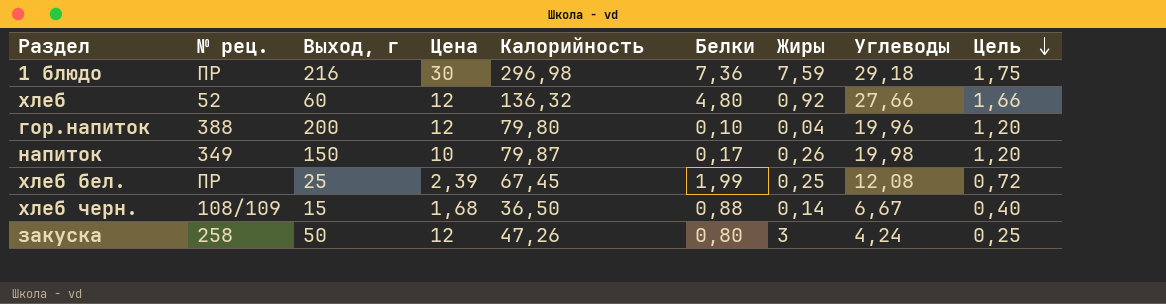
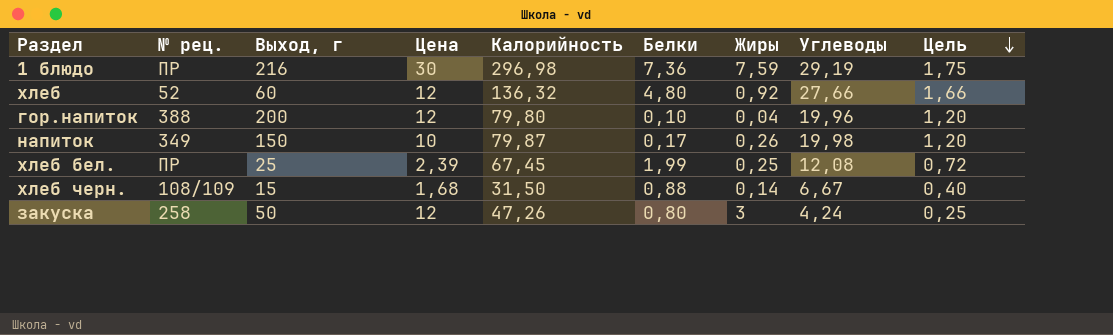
1 блюдо | Углеводы: 29,18 -> 29,19
хлеб черн. | Калорийность: 36,50 -> 31,50

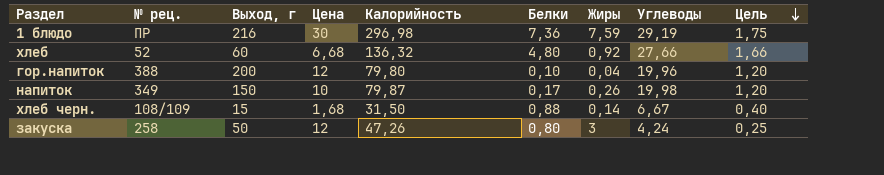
row хлеб бел.: ПР | 25 | 2,39 | 67,45 | 1,99 | 0,25 | 12,08 | 0,72 -> none
хлеб | Цена: 12 -> 6,68

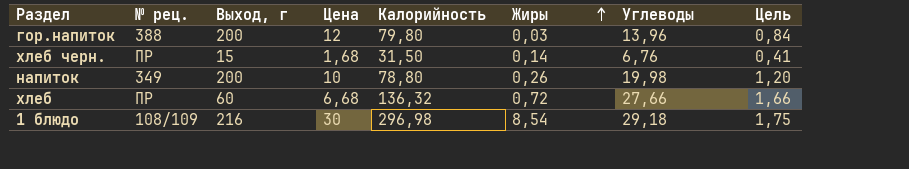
row order: Цель descending -> Жиры ascending
column Белки | position: 6 -> none
row закуска: 258 | 50 | 12 | 47,26 | 0,80 | 3 | 4,24 | 0,25 -> none
гор.напиток | Жиры: 0,04 -> 0,03
гор.напиток | Углеводы: 19,96 -> 13,96
гор.напиток | Цель: 1,20 -> 0,84
хлеб черн. | № рец.: 108/109 -> ПР
хлеб черн. | Углеводы: 6,67 -> 6,76
хлеб черн. | Цель: 0,40 -> 0,41
напиток | Выход, г: 150 -> 200
напиток | Калорийность: 79,87 -> 78,80
хлеб | № рец.: 52 -> ПР
хлеб | Жиры: 0,92 -> 0,72
1 блюдо | № рец.: ПР -> 108/109
1 блюдо | Жиры: 7,59 -> 8,54
1 блюдо | Углеводы: 29,19 -> 29,18

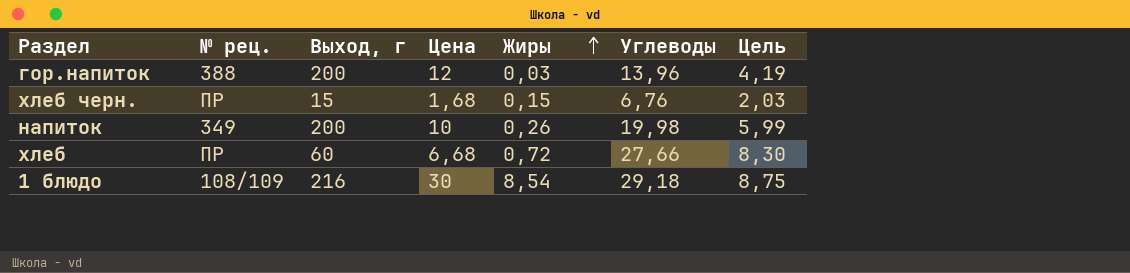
column Калорийность | position: 5 -> none
column Цель | formula: [Углеводы] * 0,06 -> [Углеводы] * 0,3
хлеб черн. | Жиры: 0,14 -> 0,15

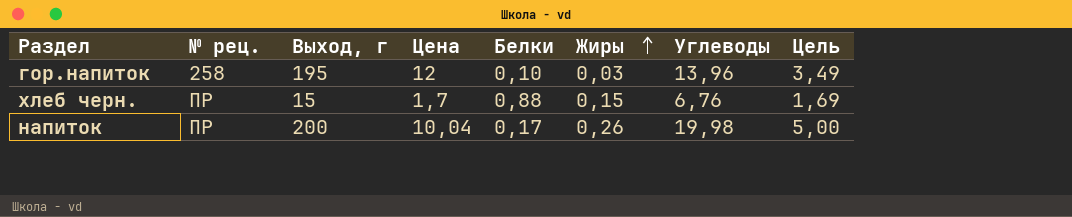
column Белки | position: none -> 5
column Цель | formula: [Углеводы] * 0,3 -> [Углеводы] * 0,25
row хлеб: ПР | 60 | 6,68 | 0,72 | 27,66 | 8,30 -> none
row 1 блюдо: 108/109 | 216 | 30 | 8,54 | 29,18 | 8,75 -> none
гор.напиток | № рец.: 388 -> 258
гор.напиток | Выход, г: 200 -> 195
хлеб черн. | Цена: 1,68 -> 1,7
напиток | № рец.: 349 -> ПР
напиток | Цена: 10 -> 10,04

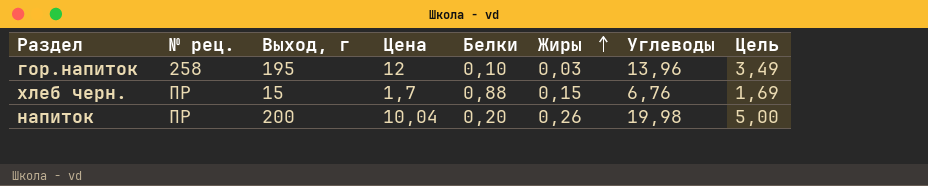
напиток | Белки: 0,17 -> 0,20

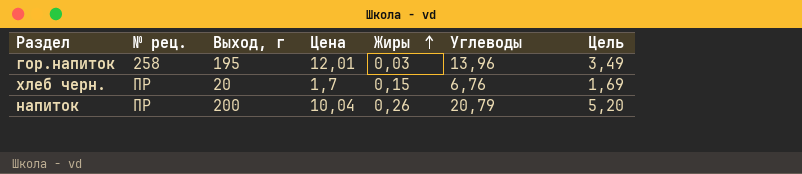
column Белки | position: 5 -> none
гор.напиток | Цена: 12 -> 12,01
хлеб черн. | Выход, г: 15 -> 20
напиток | Углеводы: 19,98 -> 20,79
напиток | Цель: 5,00 -> 5,20

